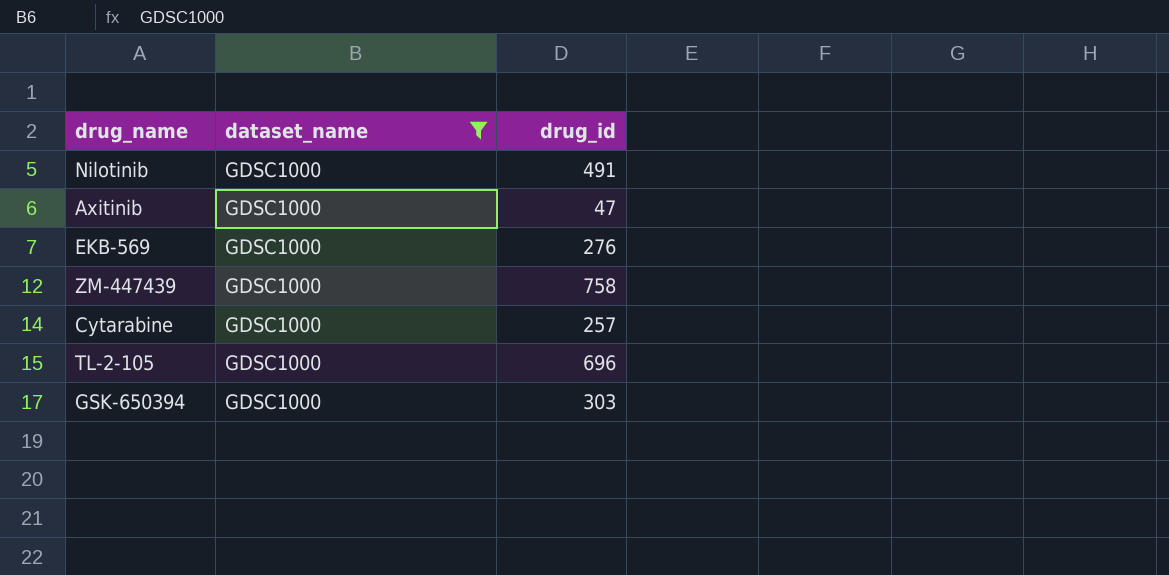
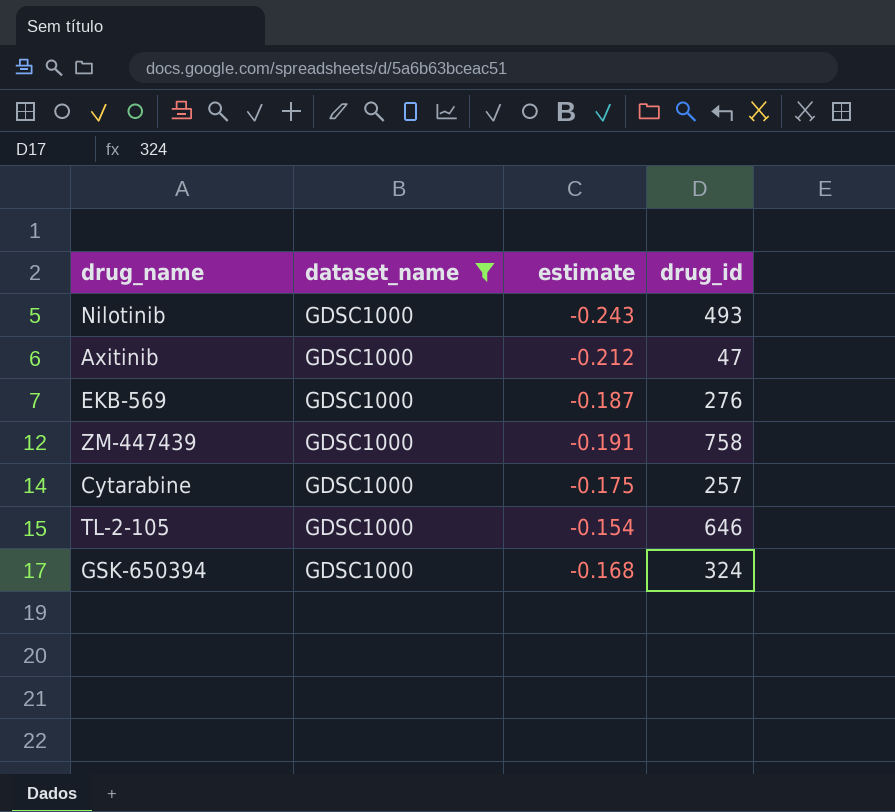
column estimate | position: none -> 3
Nilotinib | drug_id: 491 -> 493
TL-2-105 | drug_id: 696 -> 646
GSK-650394 | drug_id: 303 -> 324

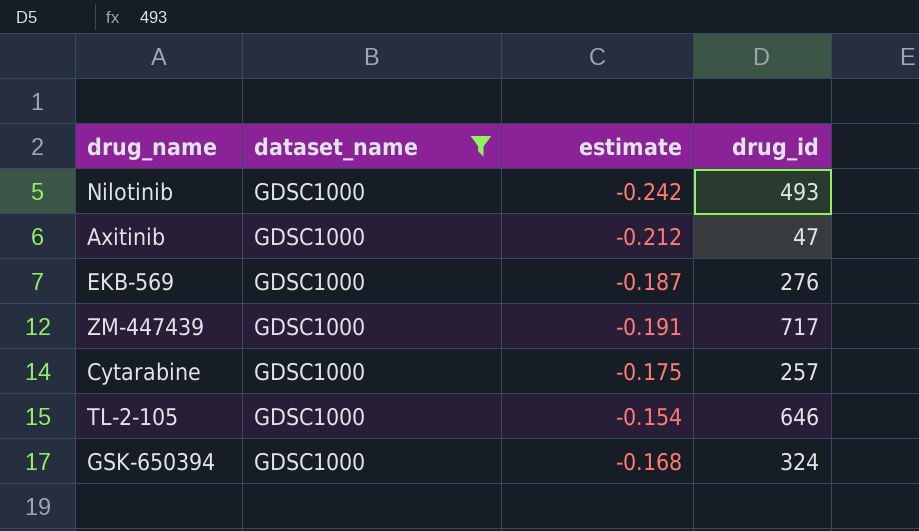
Nilotinib | estimate: -0.243 -> -0.242
ZM-447439 | drug_id: 758 -> 717

